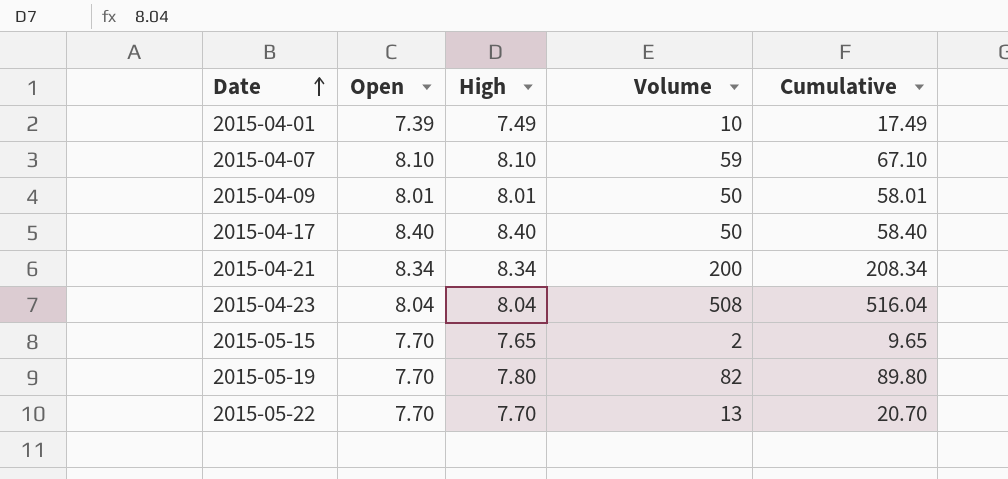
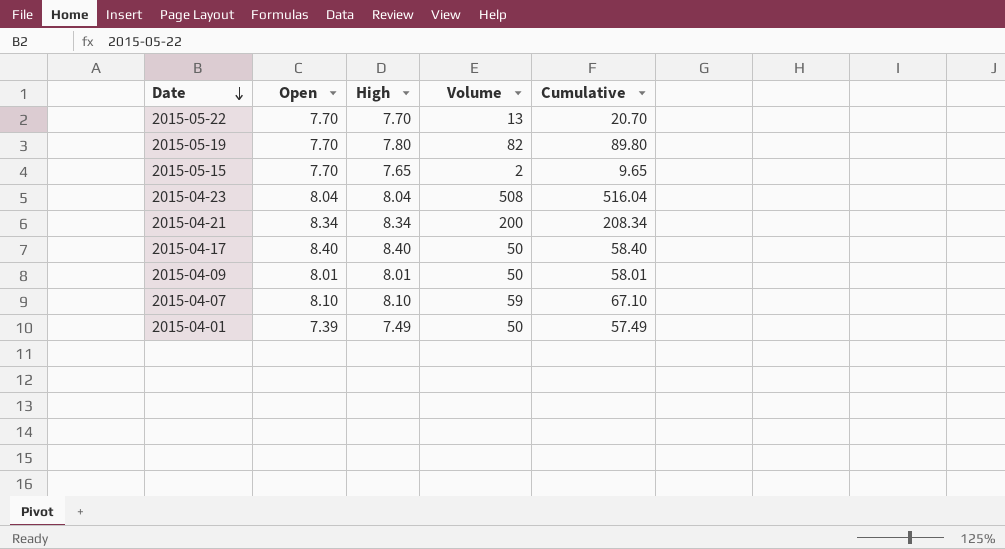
row order: Date ascending -> Date descending
2015-04-01 | Volume: 10 -> 50
2015-04-01 | Cumulative: 17.49 -> 57.49

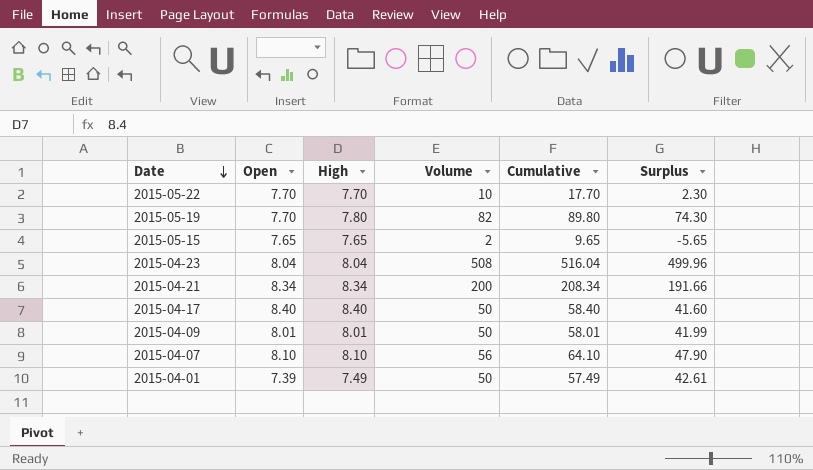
column Surplus | formula: none -> [Volume] - [Open]
2015-05-22 | Volume: 13 -> 10
2015-05-22 | Cumulative: 20.70 -> 17.70
2015-05-15 | Open: 7.70 -> 7.65
2015-04-07 | Volume: 59 -> 56
2015-04-07 | Cumulative: 67.10 -> 64.10

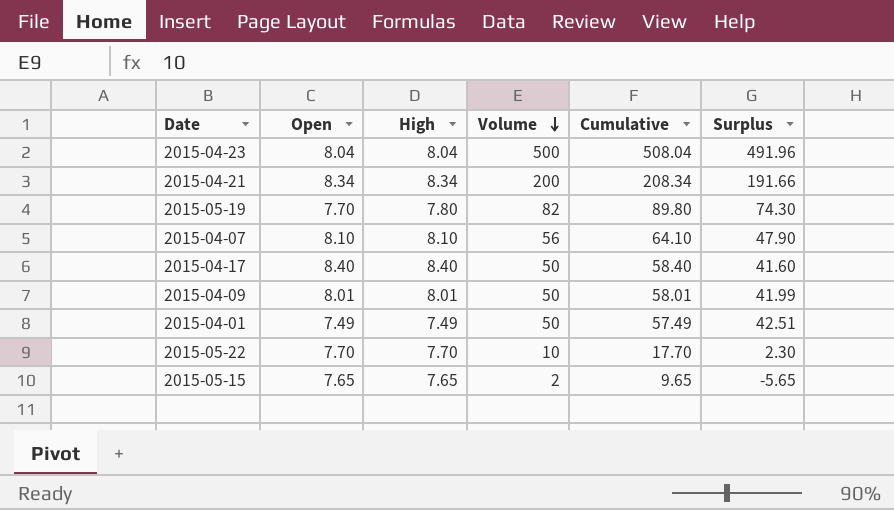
row order: Date descending -> Volume descending
2015-04-23 | Volume: 508 -> 500
2015-04-23 | Cumulative: 516.04 -> 508.04
2015-04-23 | Surplus: 499.96 -> 491.96
2015-04-01 | Open: 7.39 -> 7.49
2015-04-01 | Surplus: 42.61 -> 42.51

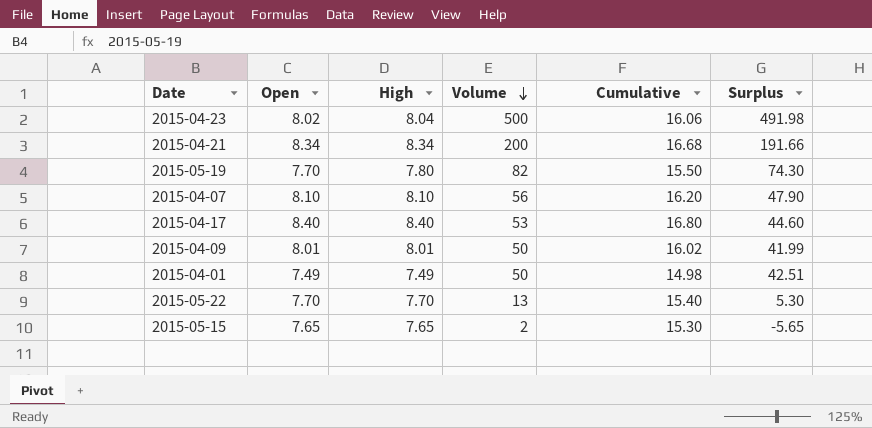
column Cumulative | formula: [High] + [Volume] -> [Open] + [High]
2015-04-23 | Open: 8.04 -> 8.02
2015-04-23 | Surplus: 491.96 -> 491.98
2015-04-17 | Volume: 50 -> 53
2015-04-17 | Surplus: 41.60 -> 44.60
2015-05-22 | Volume: 10 -> 13
2015-05-22 | Surplus: 2.30 -> 5.30

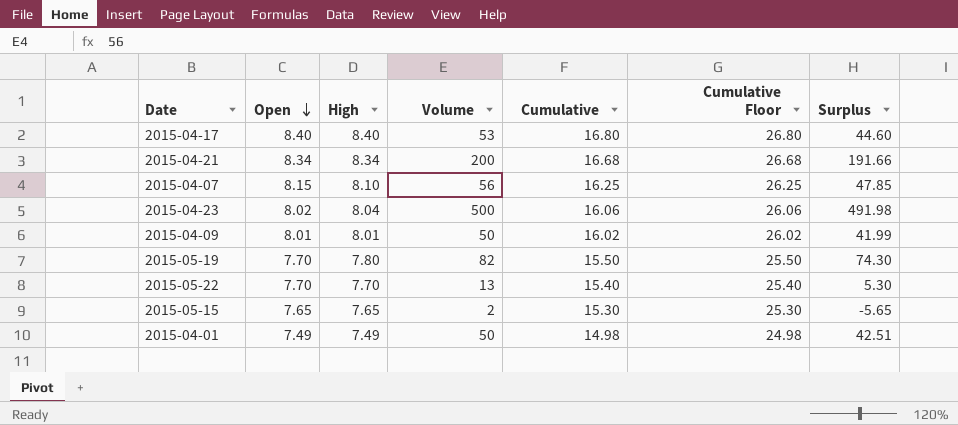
row order: Volume descending -> Open descending
column Cumulative Floor | formula: none -> [Cumulative] + 10
2015-04-07 | Open: 8.10 -> 8.15
2015-04-07 | Cumulative: 16.20 -> 16.25
2015-04-07 | Surplus: 47.90 -> 47.85

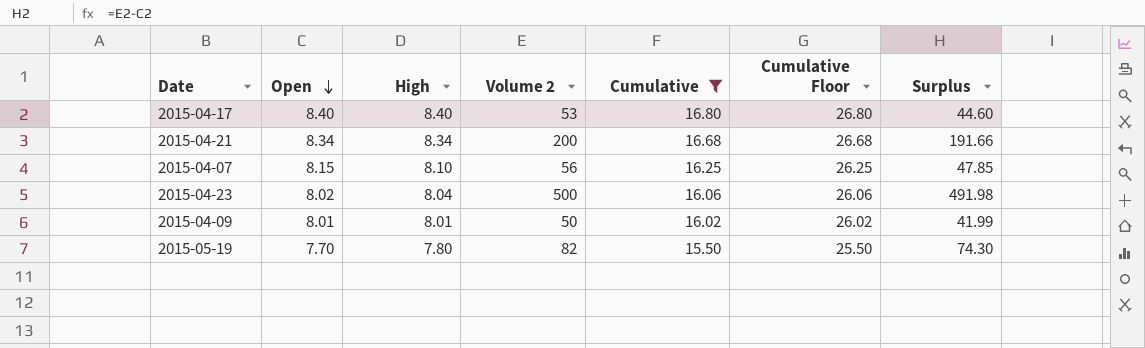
filter: none -> Cumulative >= 15.50
column name: Volume -> Volume 2

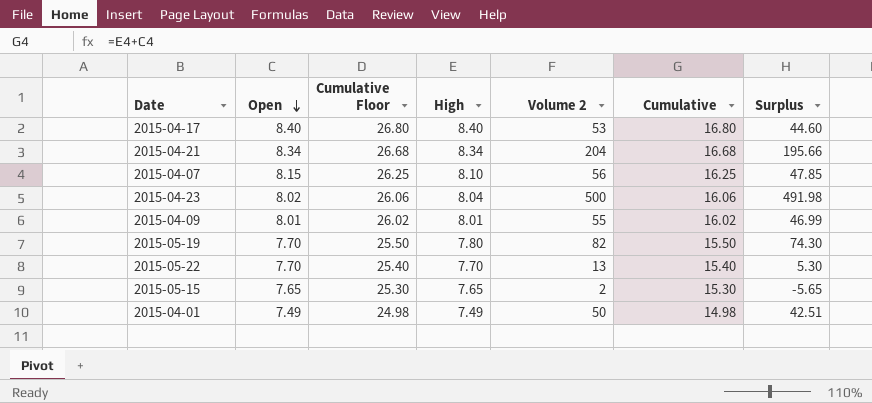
filter: Cumulative >= 15.50 -> none
column Cumulative Floor | position: 6 -> 3
2015-04-21 | Volume 2: 200 -> 204
2015-04-21 | Surplus: 191.66 -> 195.66
2015-04-09 | Volume 2: 50 -> 55
2015-04-09 | Surplus: 41.99 -> 46.99

